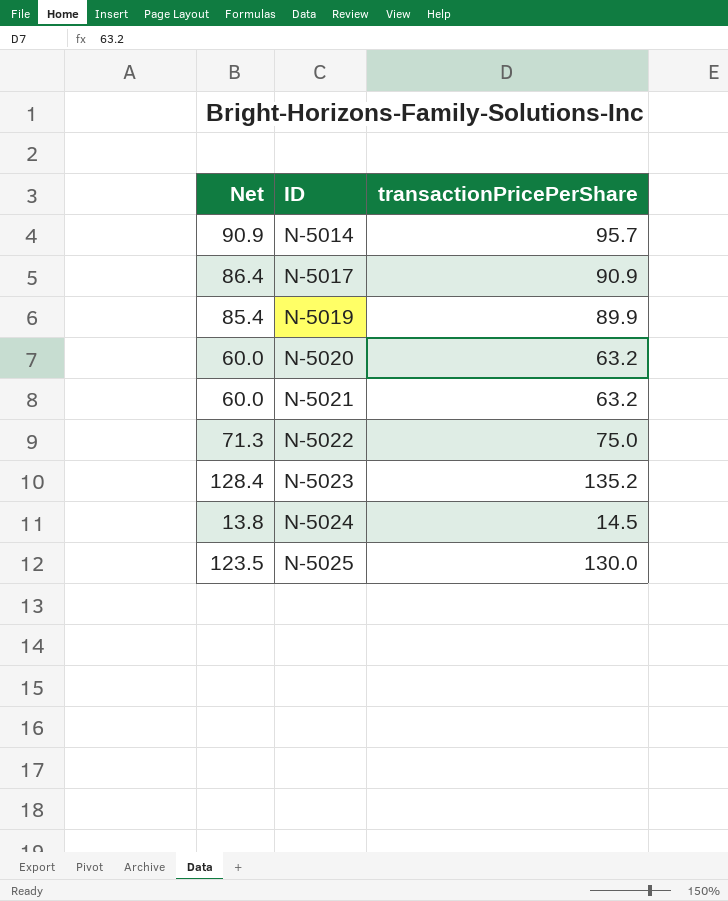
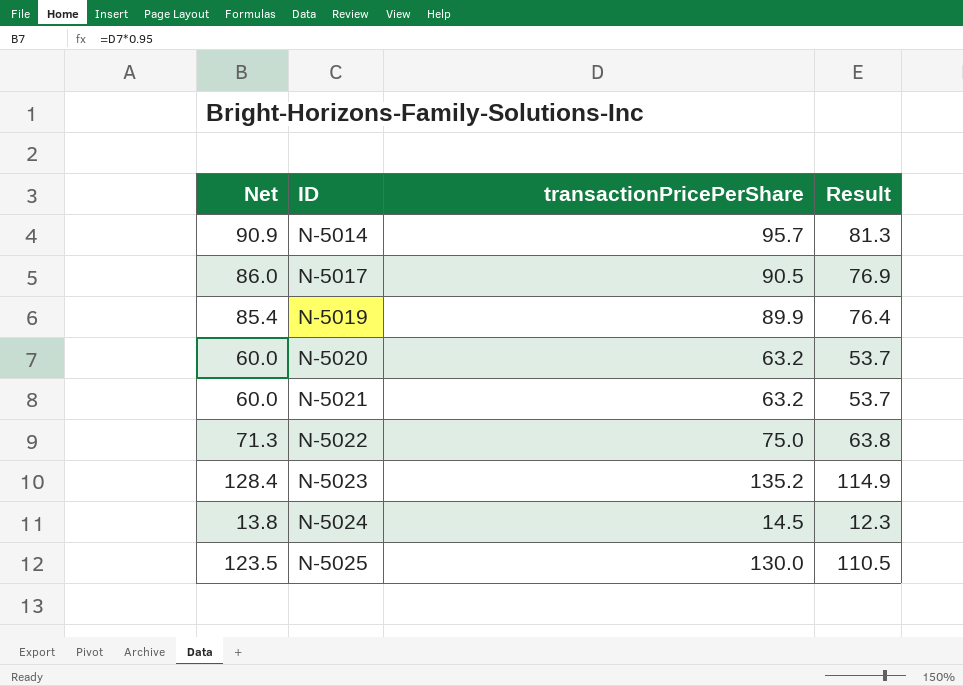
column Result | formula: none -> [transactionPricePerShare] * 0.85
N-5017 | Net: 86.4 -> 86.0
N-5017 | transactionPricePerShare: 90.9 -> 90.5

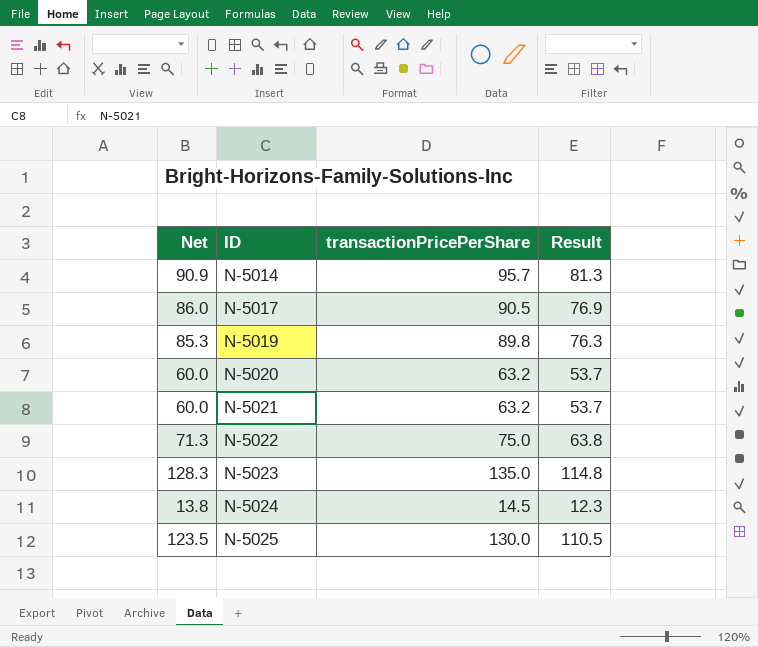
N-5019 | Net: 85.4 -> 85.3
N-5019 | transactionPricePerShare: 89.9 -> 89.8
N-5019 | Result: 76.4 -> 76.3
N-5023 | Net: 128.4 -> 128.3
N-5023 | transactionPricePerShare: 135.2 -> 135.0
N-5023 | Result: 114.9 -> 114.8

